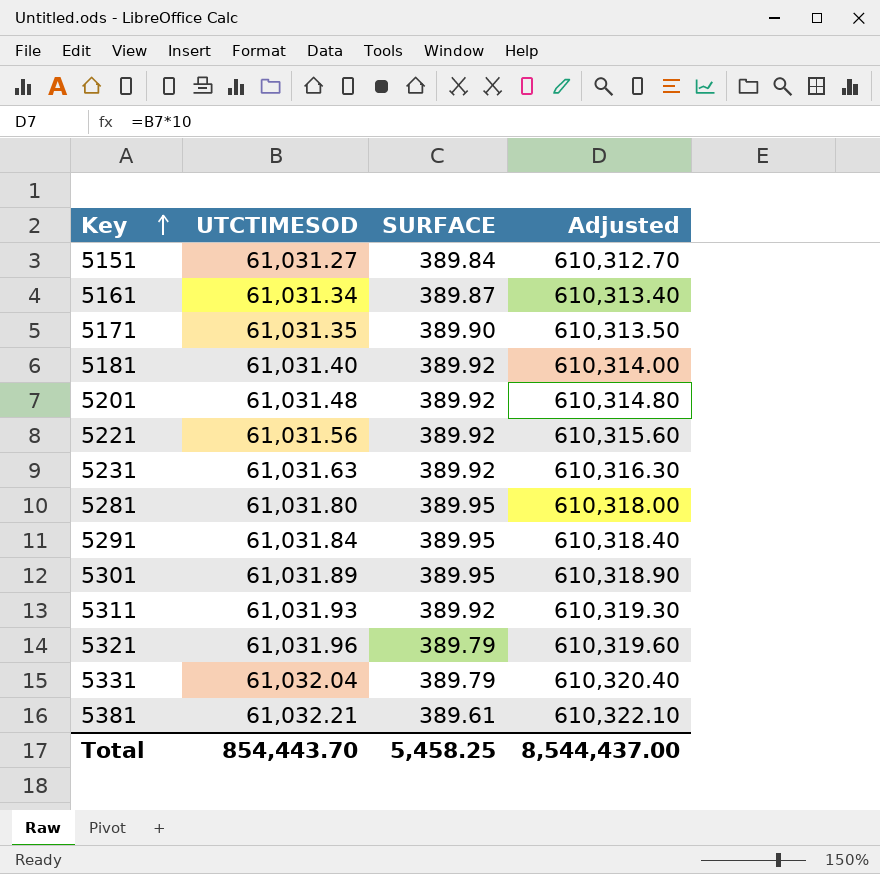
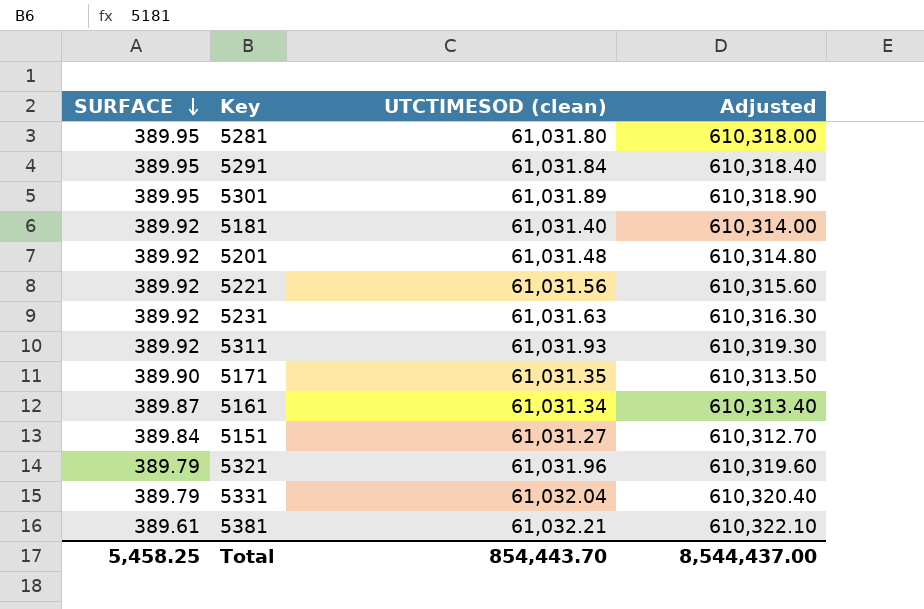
row order: Key ascending -> SURFACE descending
column SURFACE | position: 3 -> 1
column name: UTCTIMESOD -> UTCTIMESOD (clean)

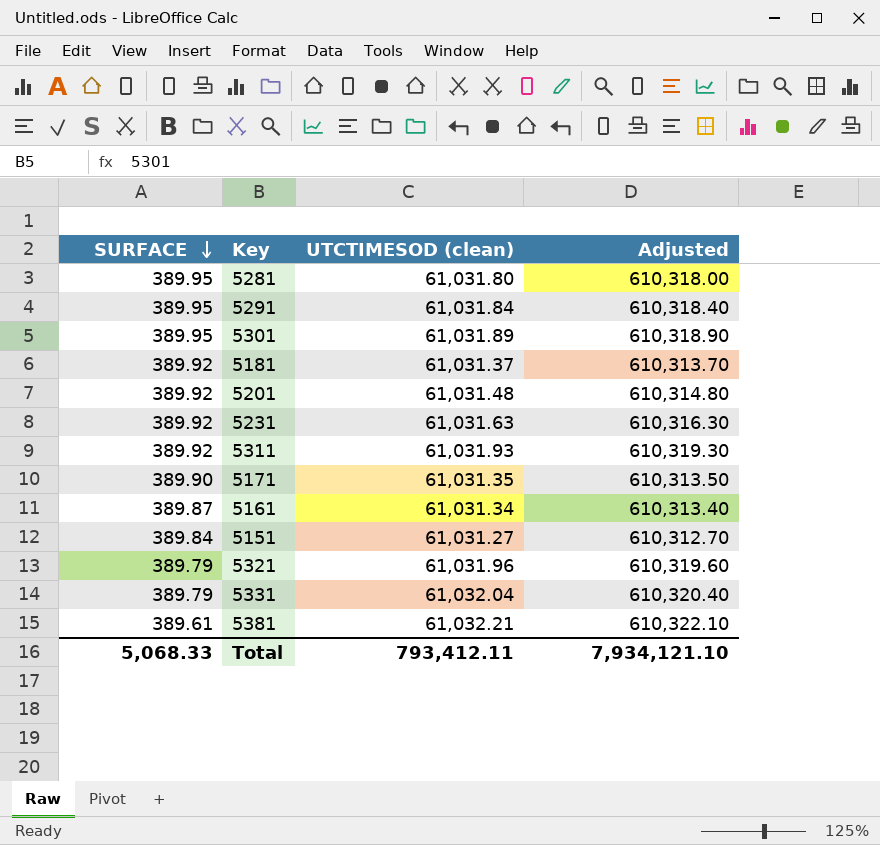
row 5221: 389.92 | 61,031.56 | 610,315.60 -> none
5181 | UTCTIMESOD (clean): 61,031.40 -> 61,031.37
5181 | Adjusted: 610,314.00 -> 610,313.70
Total | SURFACE: 5,458.25 -> 5,068.33
Total | UTCTIMESOD (clean): 854,443.70 -> 793,412.11
Total | Adjusted: 8,544,437.00 -> 7,934,121.10

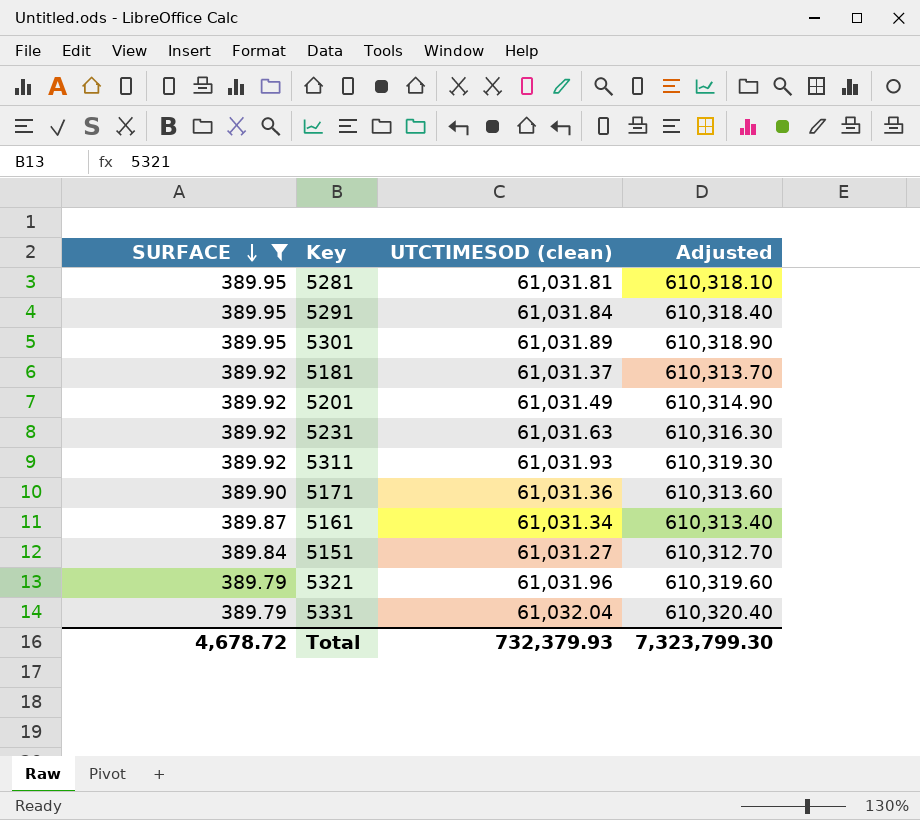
filter: none -> SURFACE != 389.61
5281 | UTCTIMESOD (clean): 61,031.80 -> 61,031.81
5281 | Adjusted: 610,318.00 -> 610,318.10
5201 | UTCTIMESOD (clean): 61,031.48 -> 61,031.49
5201 | Adjusted: 610,314.80 -> 610,314.90
5171 | UTCTIMESOD (clean): 61,031.35 -> 61,031.36
5171 | Adjusted: 610,313.50 -> 610,313.60
Total | SURFACE: 5,068.33 -> 4,678.72
Total | UTCTIMESOD (clean): 793,412.11 -> 732,379.93
Total | Adjusted: 7,934,121.10 -> 7,323,799.30

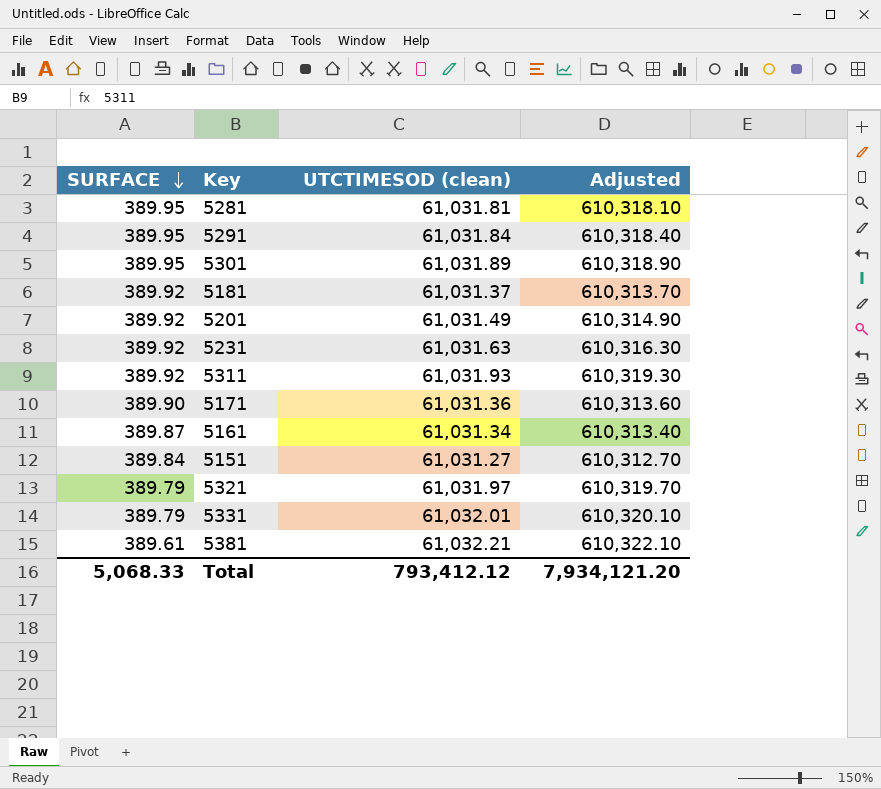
filter: SURFACE != 389.61 -> none
5321 | UTCTIMESOD (clean): 61,031.96 -> 61,031.97
5321 | Adjusted: 610,319.60 -> 610,319.70
5331 | UTCTIMESOD (clean): 61,032.04 -> 61,032.01
5331 | Adjusted: 610,320.40 -> 610,320.10
Total | SURFACE: 4,678.72 -> 5,068.33
Total | UTCTIMESOD (clean): 732,379.93 -> 793,412.12
Total | Adjusted: 7,323,799.30 -> 7,934,121.20

